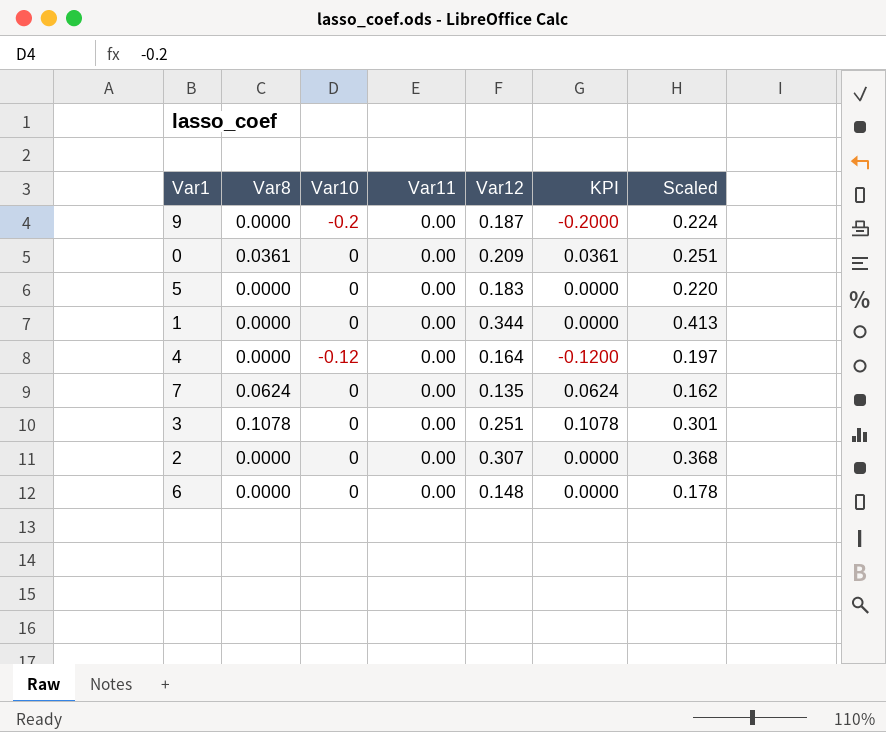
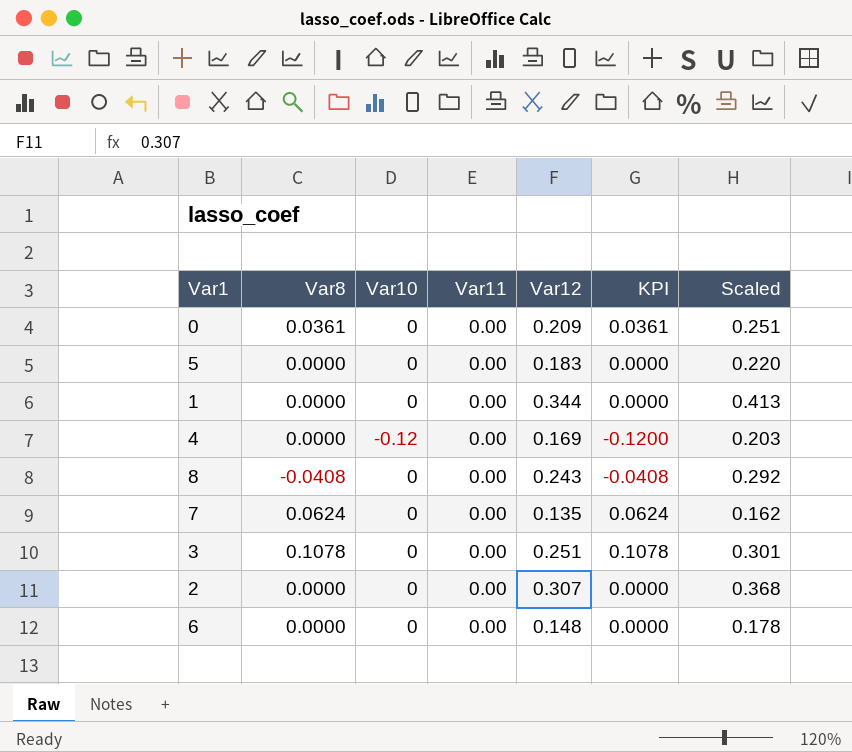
row 9: 0.0000 | -0.2 | 0.00 | 0.187 | -0.2000 | 0.224 -> none
4 | Var12: 0.164 -> 0.169
4 | Scaled: 0.197 -> 0.203
row 8: none -> -0.0408 | 0 | 0.00 | 0.243 | -0.0408 | 0.292

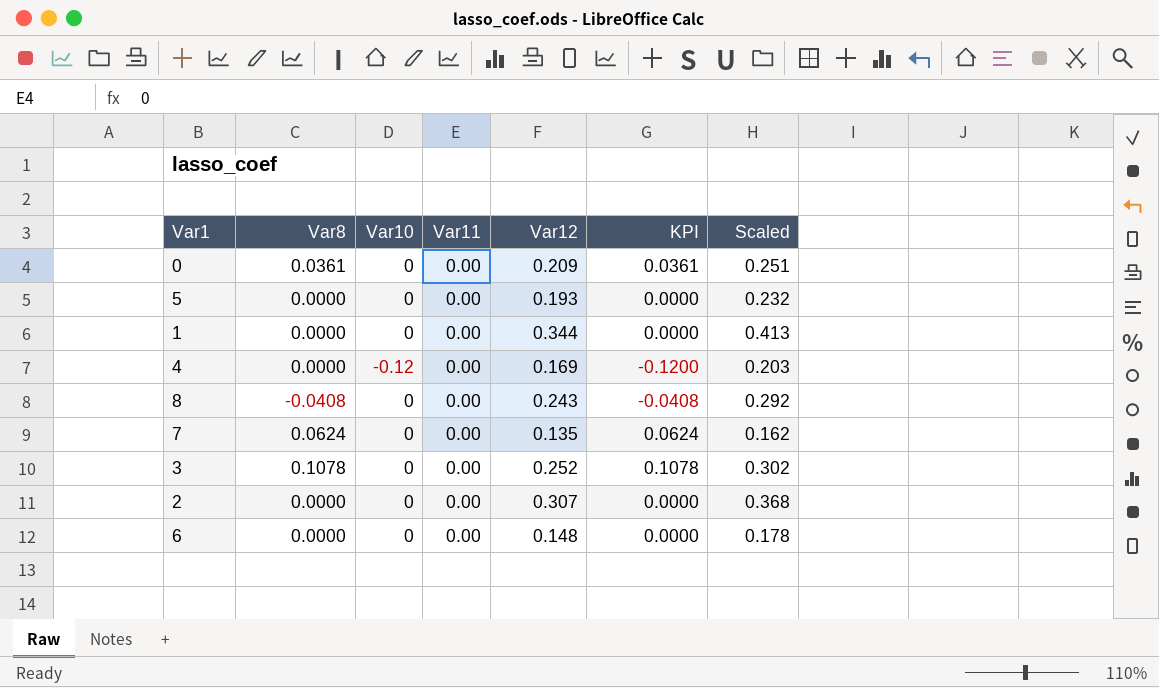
5 | Var12: 0.183 -> 0.193
5 | Scaled: 0.220 -> 0.232
3 | Var12: 0.251 -> 0.252
3 | Scaled: 0.301 -> 0.302

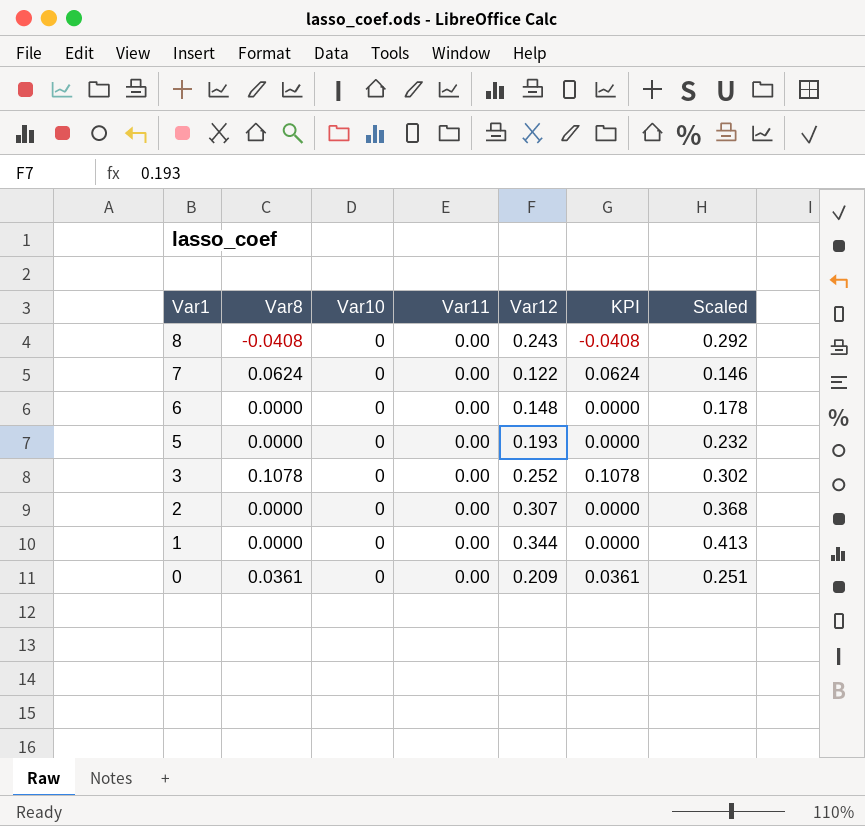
row order: none -> Var1 descending
row 4: 0.0000 | -0.12 | 0.00 | 0.169 | -0.1200 | 0.203 -> none
7 | Var12: 0.135 -> 0.122
7 | Scaled: 0.162 -> 0.146

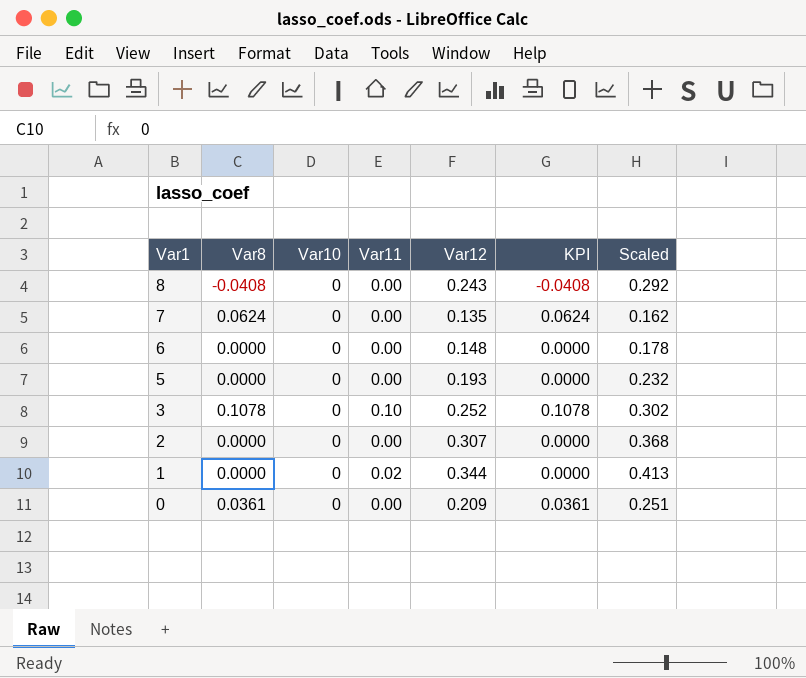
7 | Var12: 0.122 -> 0.135
7 | Scaled: 0.146 -> 0.162
3 | Var11: 0.00 -> 0.10
1 | Var11: 0.00 -> 0.02

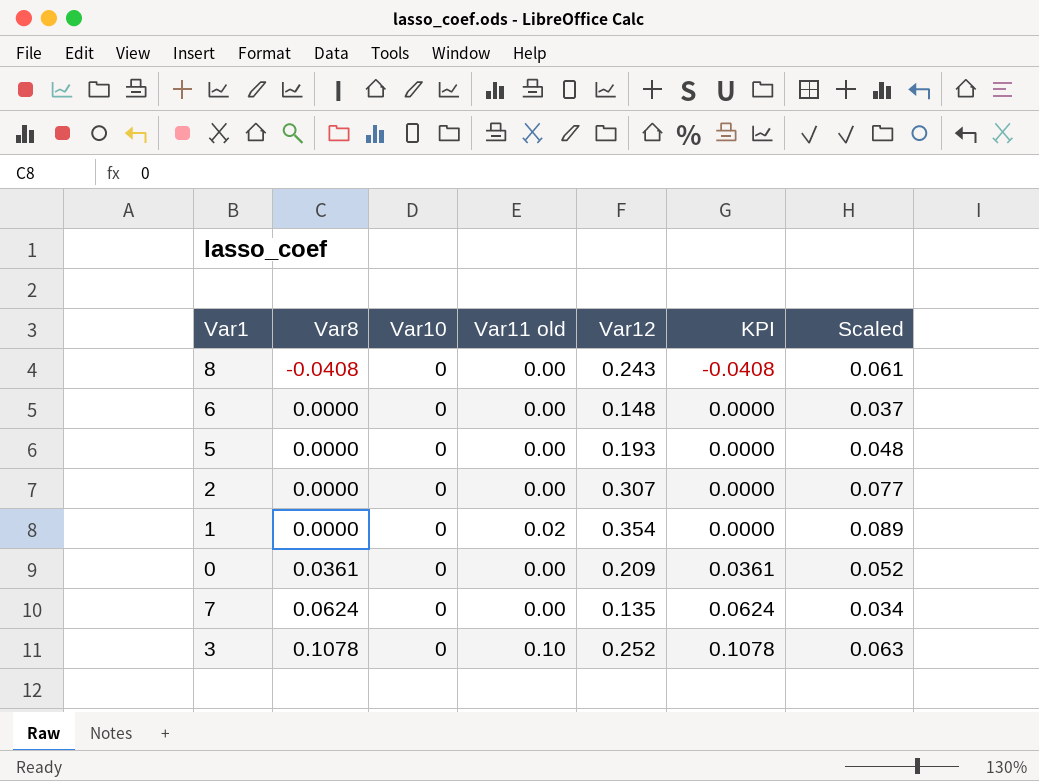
row order: Var1 descending -> Var8 ascending
column name: Var11 -> Var11 old
column Scaled | formula: [Var12] * 1.2 -> [Var12] * 0.25
1 | Var12: 0.344 -> 0.354

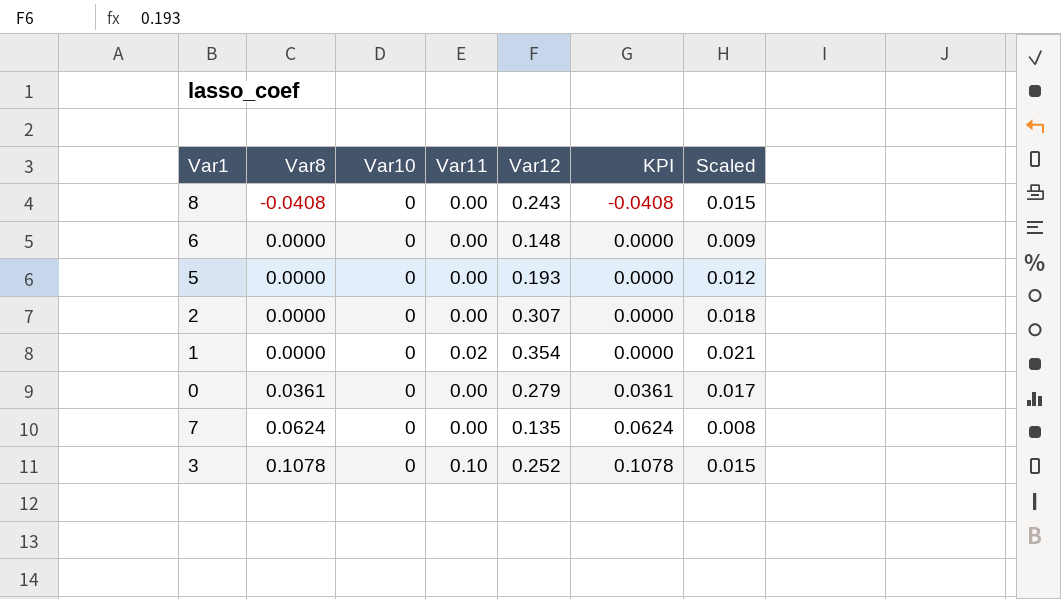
column name: Var11 old -> Var11
column Scaled | formula: [Var12] * 0.25 -> [Var12] * 0.06
0 | Var12: 0.209 -> 0.279

